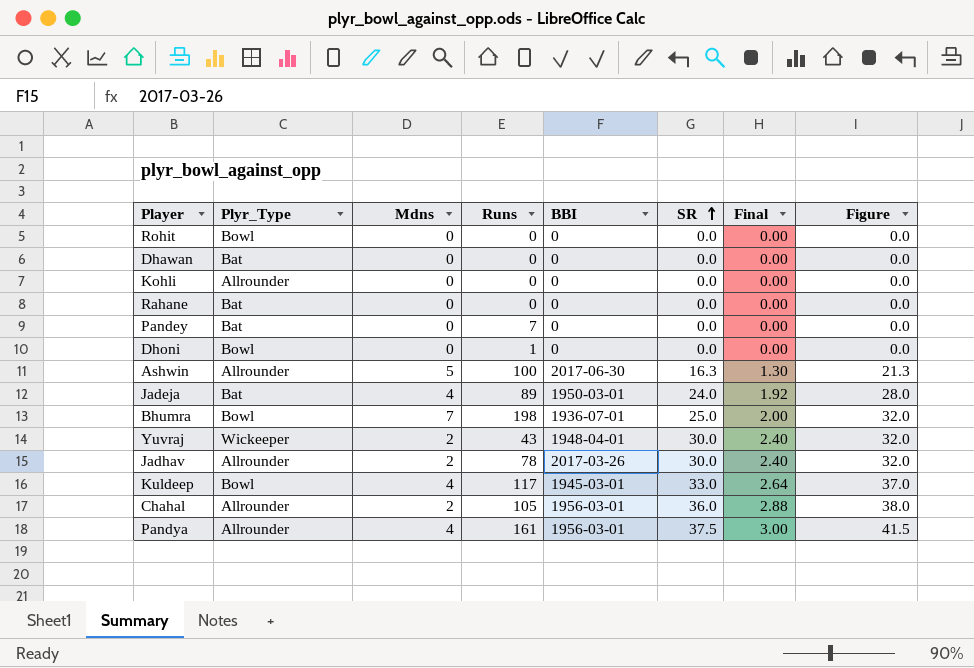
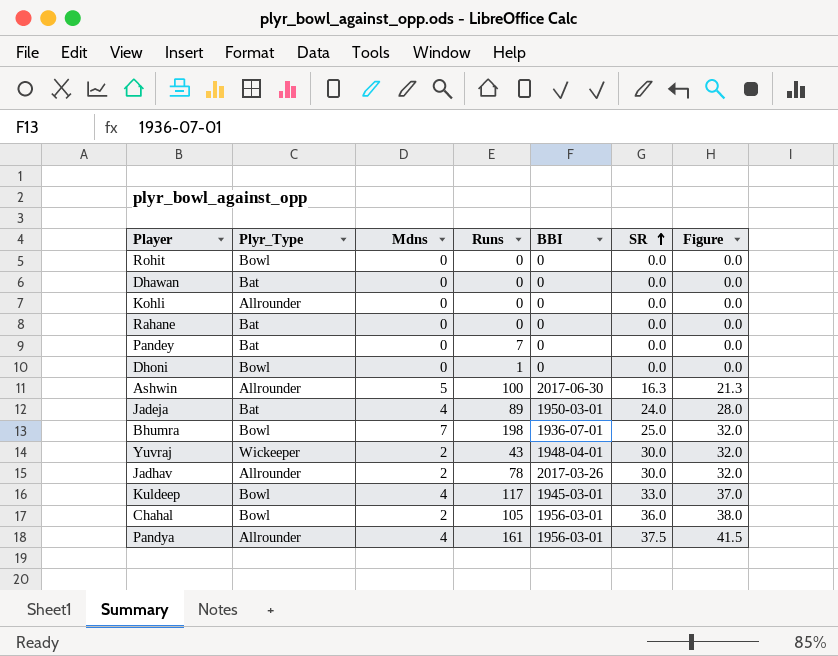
column Final | formula: [SR] * 0.08 -> none
Chahal | Plyr_Type: Allrounder -> Bowl

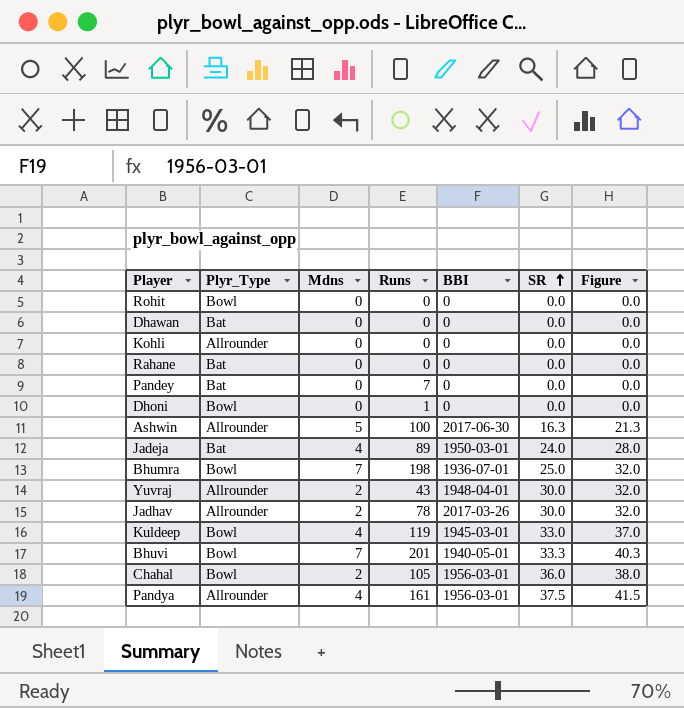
Yuvraj | Plyr_Type: Wickeeper -> Allrounder
Kuldeep | Runs: 117 -> 119
row Bhuvi: none -> Bowl | 7 | 201 | 1940-05-01 | 33.3 | 40.3

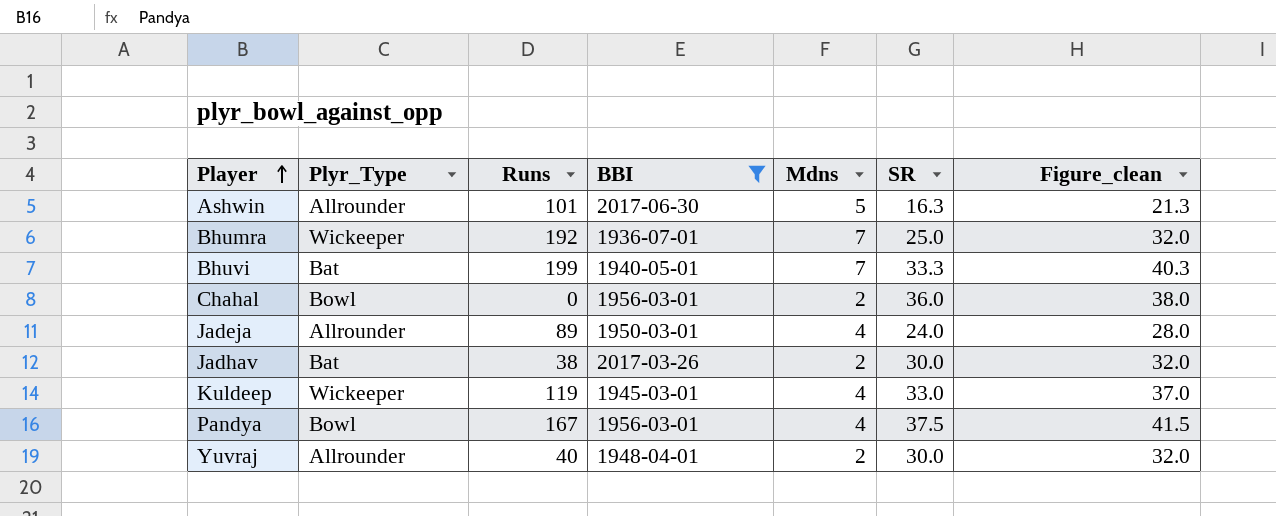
filter: none -> BBI != 0
row order: SR ascending -> Player ascending
column Mdns | position: 3 -> 5
column name: Figure -> Figure_clean
Ashwin | Runs: 100 -> 101
Bhumra | Plyr_Type: Bowl -> Wickeeper
Bhumra | Runs: 198 -> 192
Bhuvi | Plyr_Type: Bowl -> Bat
Bhuvi | Runs: 201 -> 199
Chahal | Runs: 105 -> 0
Jadeja | Plyr_Type: Bat -> Allrounder
Jadhav | Plyr_Type: Allrounder -> Bat
Jadhav | Runs: 78 -> 38
Kuldeep | Plyr_Type: Bowl -> Wickeeper
Pandya | Plyr_Type: Allrounder -> Bowl
Pandya | Runs: 161 -> 167
Yuvraj | Runs: 43 -> 40

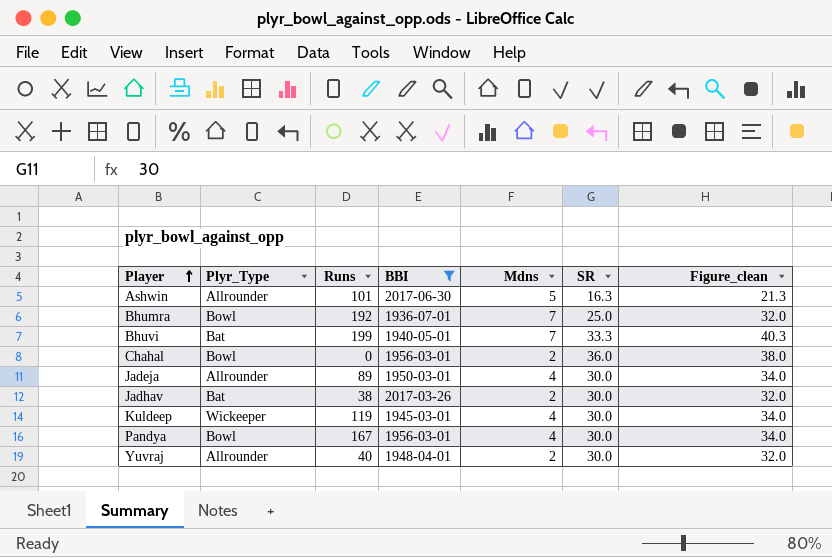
Bhumra | Plyr_Type: Wickeeper -> Bowl
Jadeja | SR: 24.0 -> 30.0
Jadeja | Figure_clean: 28.0 -> 34.0
Kuldeep | SR: 33.0 -> 30.0
Kuldeep | Figure_clean: 37.0 -> 34.0
Pandya | SR: 37.5 -> 30.0
Pandya | Figure_clean: 41.5 -> 34.0

